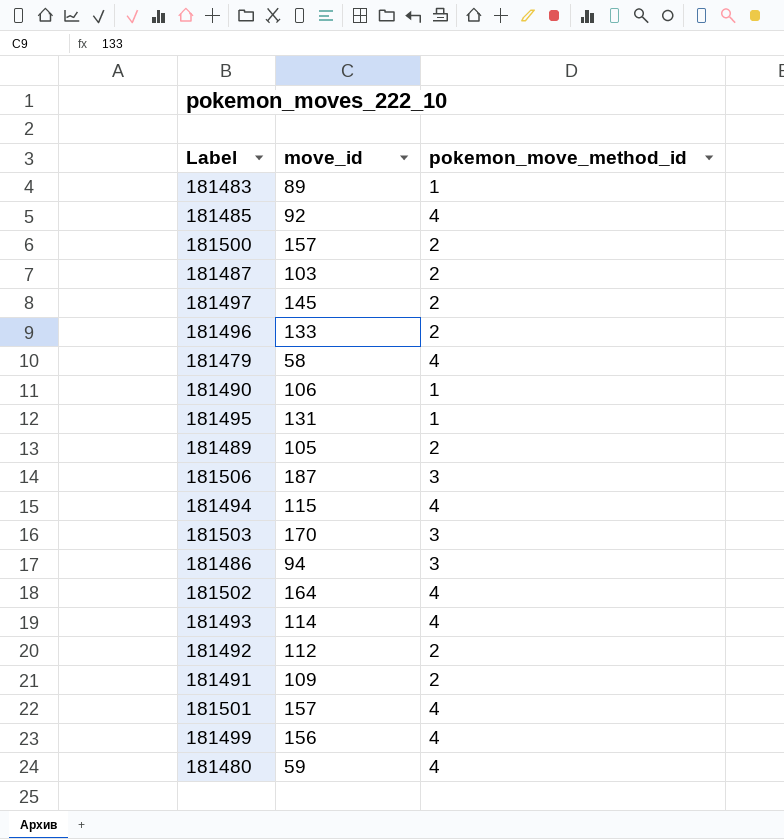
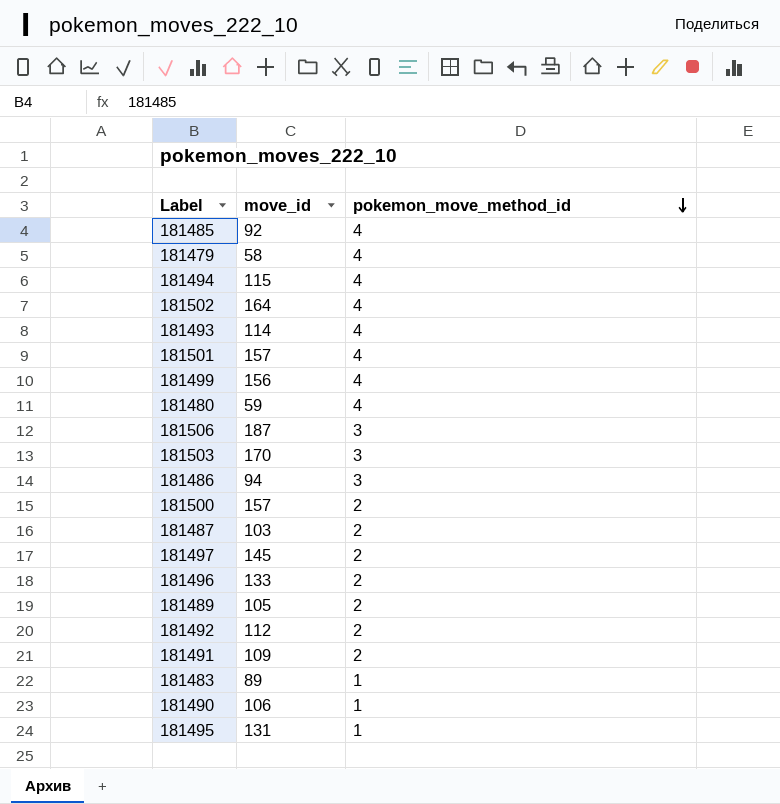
row order: none -> pokemon_move_method_id descending

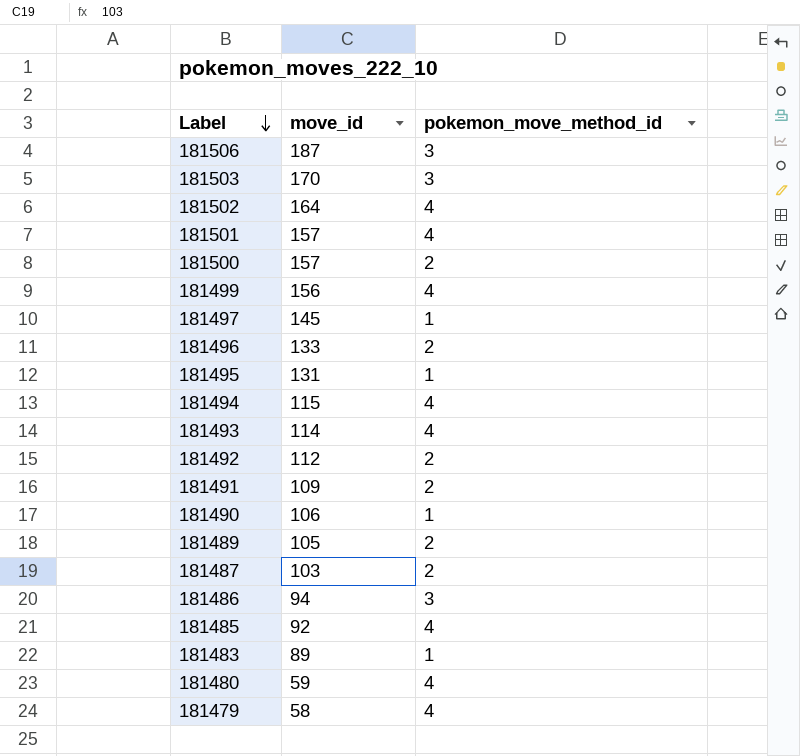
row order: pokemon_move_method_id descending -> Label descending
181497 | pokemon_move_method_id: 2 -> 1

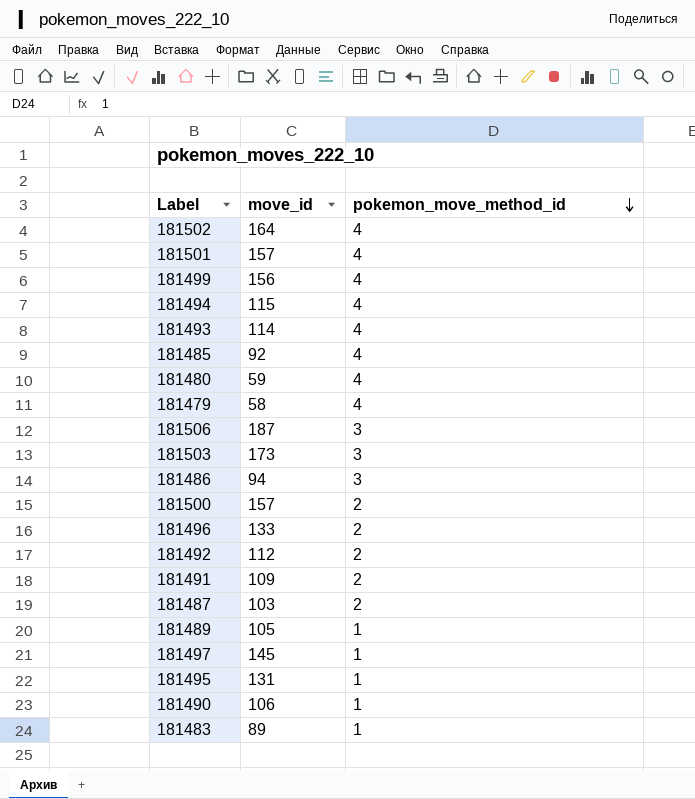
row order: Label descending -> pokemon_move_method_id descending
181503 | move_id: 170 -> 173
181489 | pokemon_move_method_id: 2 -> 1

